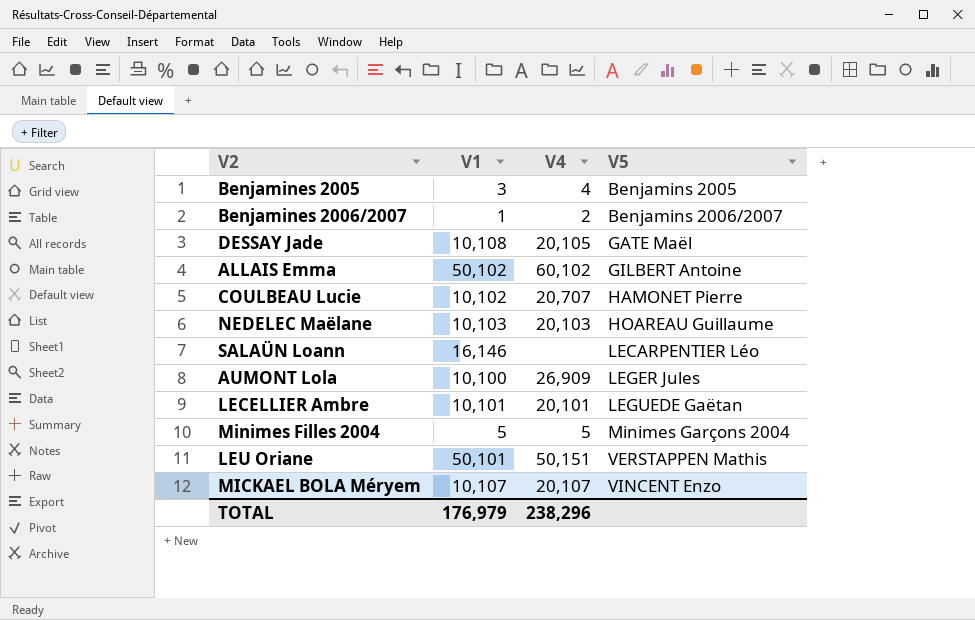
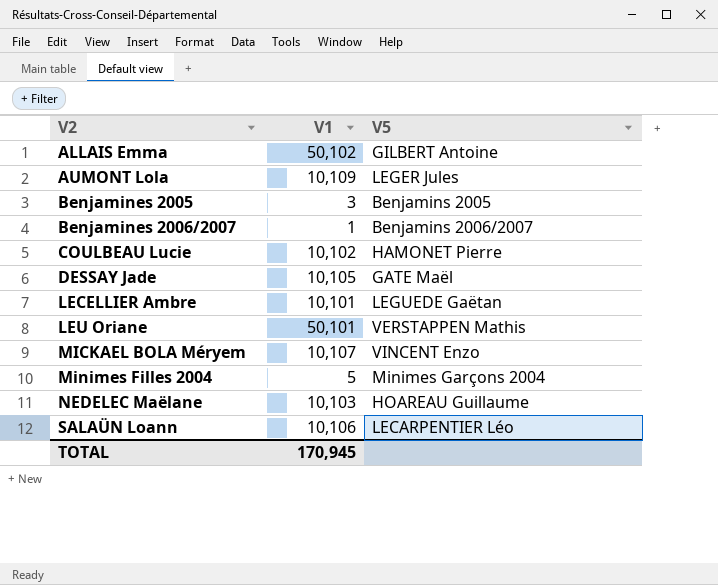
row order: V5 ascending -> V2 ascending
column V4 | position: 3 -> none
AUMONT Lola | V1: 10,100 -> 10,109
DESSAY Jade | V1: 10,108 -> 10,105
SALAÜN Loann | V1: 16,146 -> 10,106
TOTAL | V1: 176,979 -> 170,945

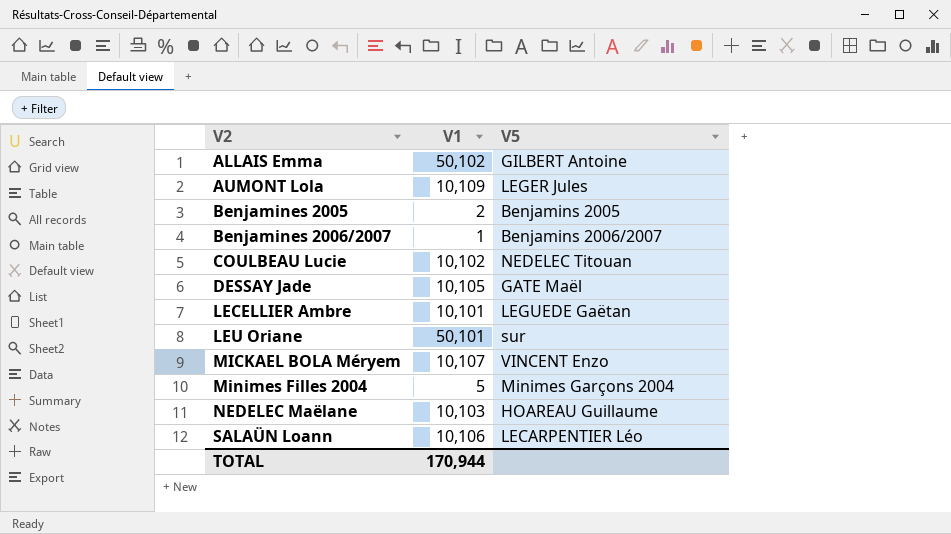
Benjamines 2005 | V1: 3 -> 2
COULBEAU Lucie | V5: HAMONET Pierre -> NEDELEC Titouan
LEU Oriane | V5: VERSTAPPEN Mathis -> sur
TOTAL | V1: 170,945 -> 170,944

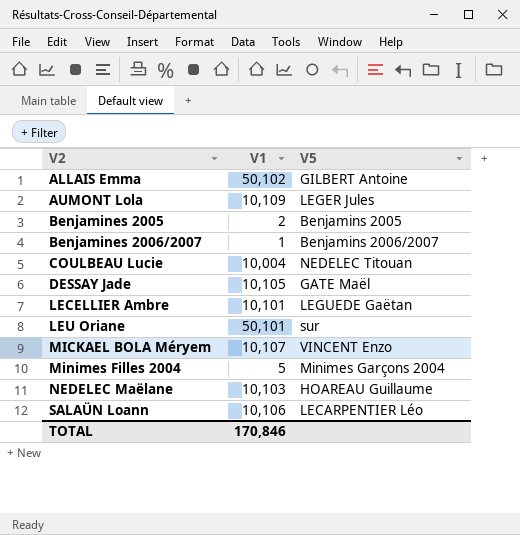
COULBEAU Lucie | V1: 10,102 -> 10,004
TOTAL | V1: 170,944 -> 170,846

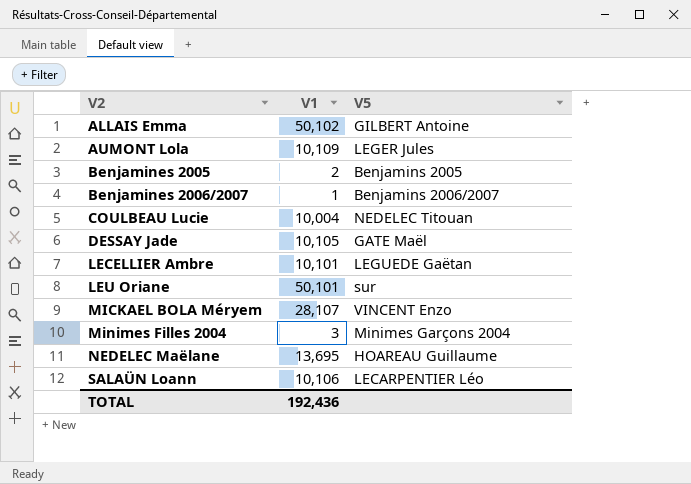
MICKAEL BOLA Méryem | V1: 10,107 -> 28,107
Minimes Filles 2004 | V1: 5 -> 3
NEDELEC Maëlane | V1: 10,103 -> 13,695
TOTAL | V1: 170,846 -> 192,436

